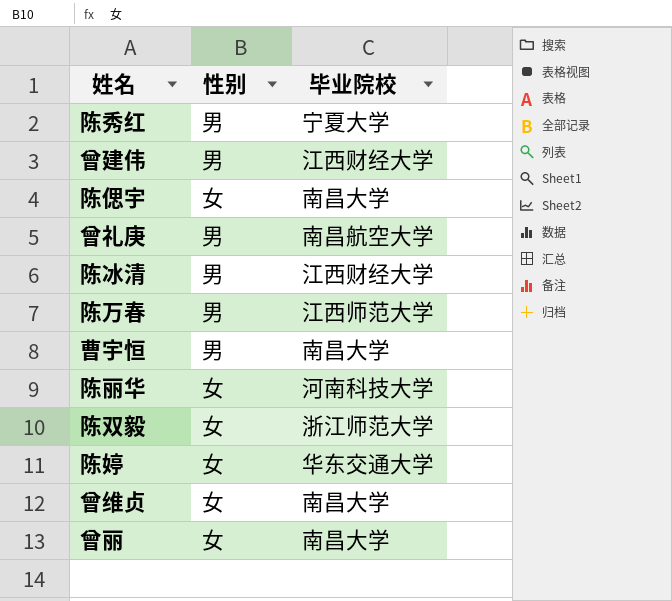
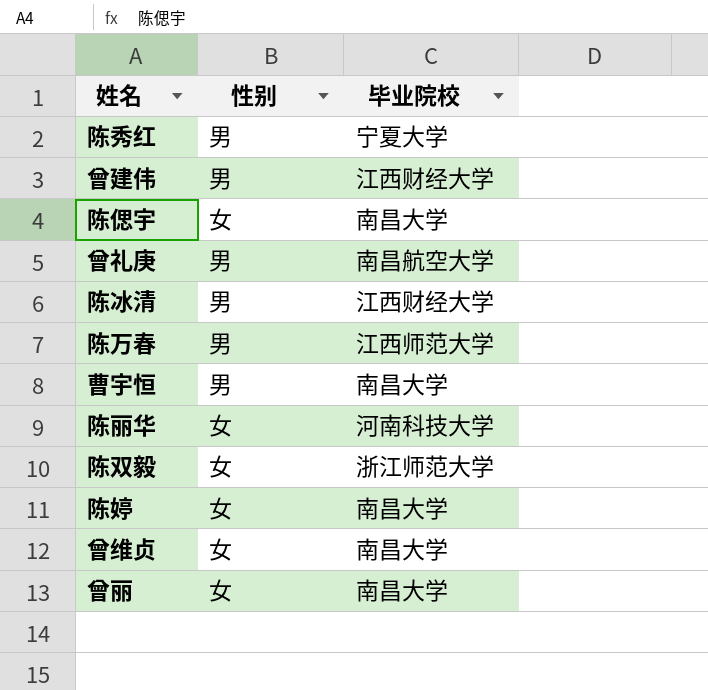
陈婷 | 毕业院校: 华东交通大学 -> 南昌大学

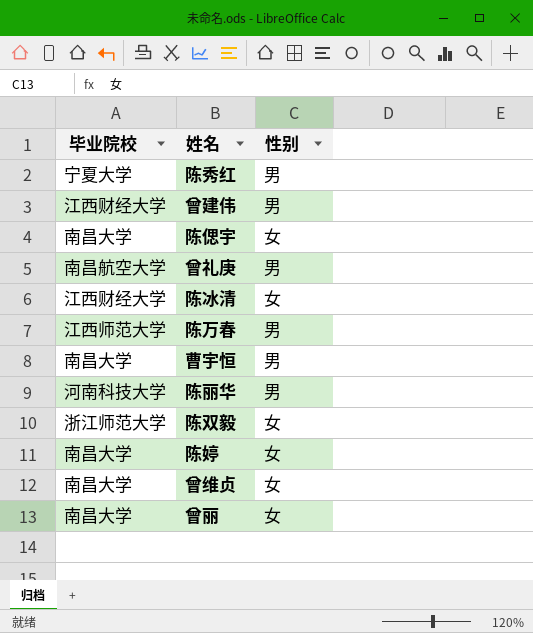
column 毕业院校 | position: 3 -> 1
陈冰清 | 性别: 男 -> 女
陈丽华 | 性别: 女 -> 男

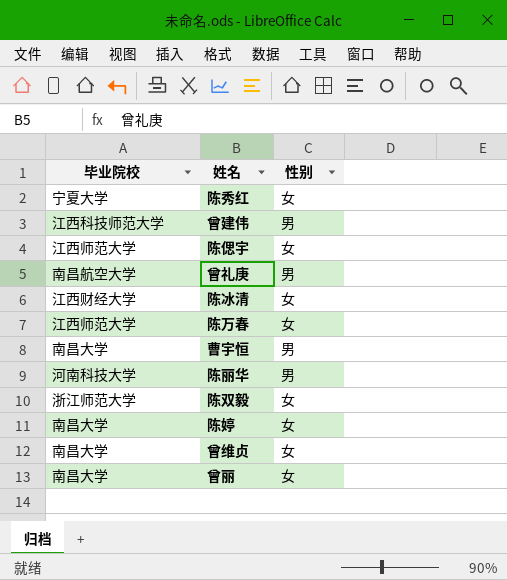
陈秀红 | 性别: 男 -> 女
曾建伟 | 毕业院校: 江西财经大学 -> 江西科技师范大学
陈偲宇 | 毕业院校: 南昌大学 -> 江西师范大学
陈万春 | 性别: 男 -> 女

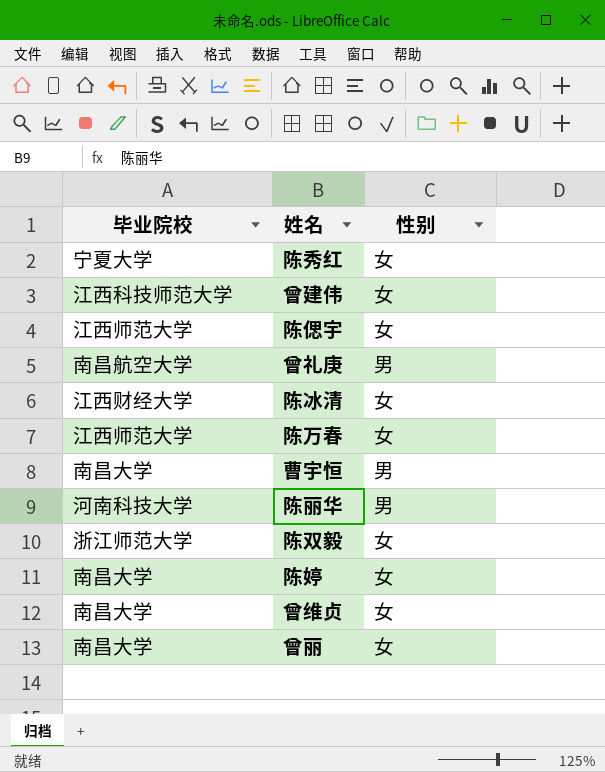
曾建伟 | 性别: 男 -> 女

